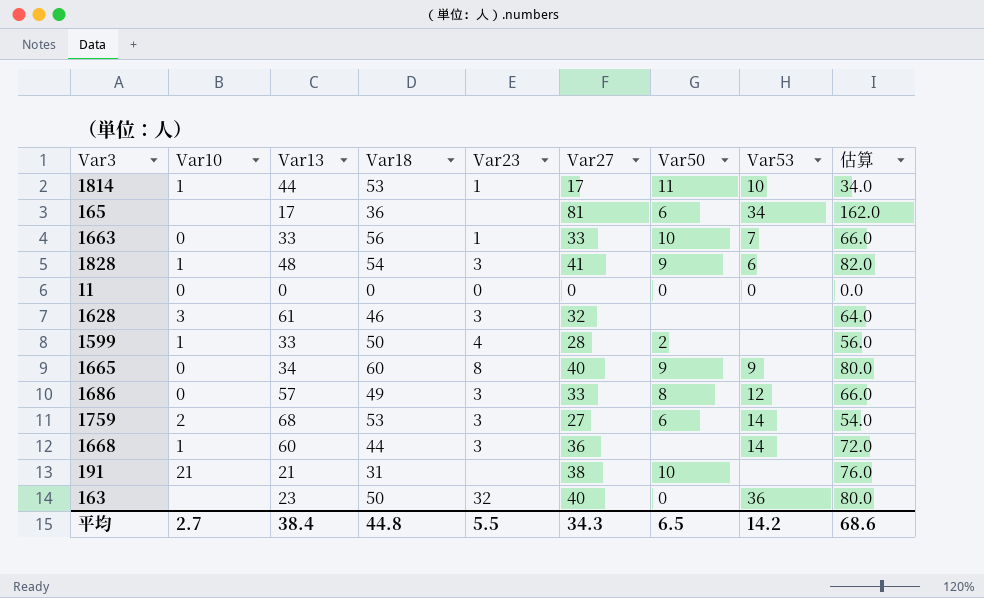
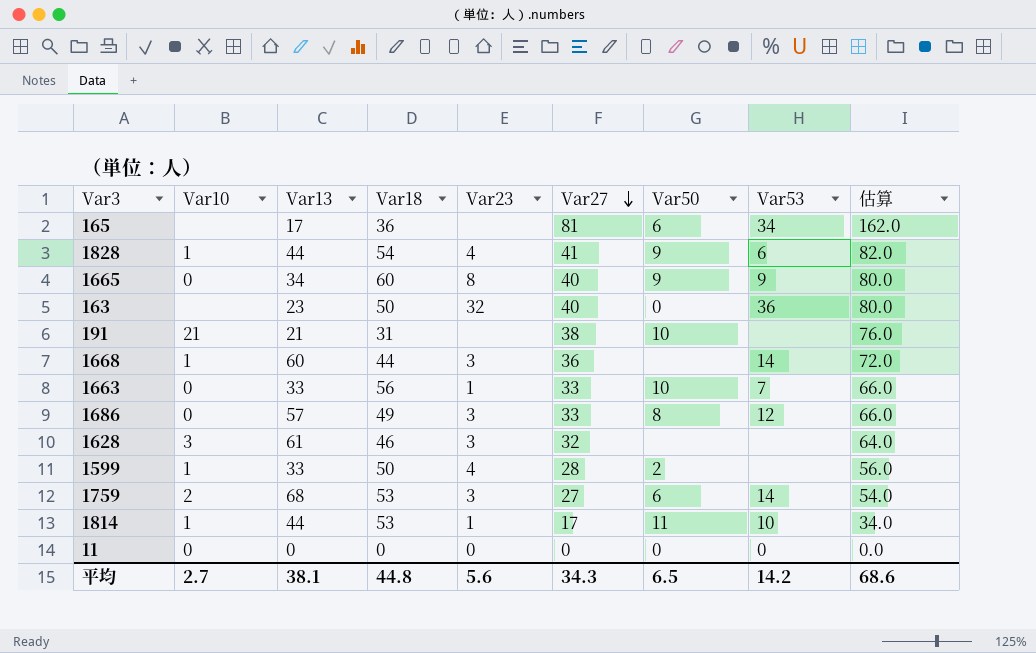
row order: none -> Var27 descending
1828 | Var13: 48 -> 44
1828 | Var23: 3 -> 4
平均 | Var13: 38.4 -> 38.1
平均 | Var23: 5.5 -> 5.6

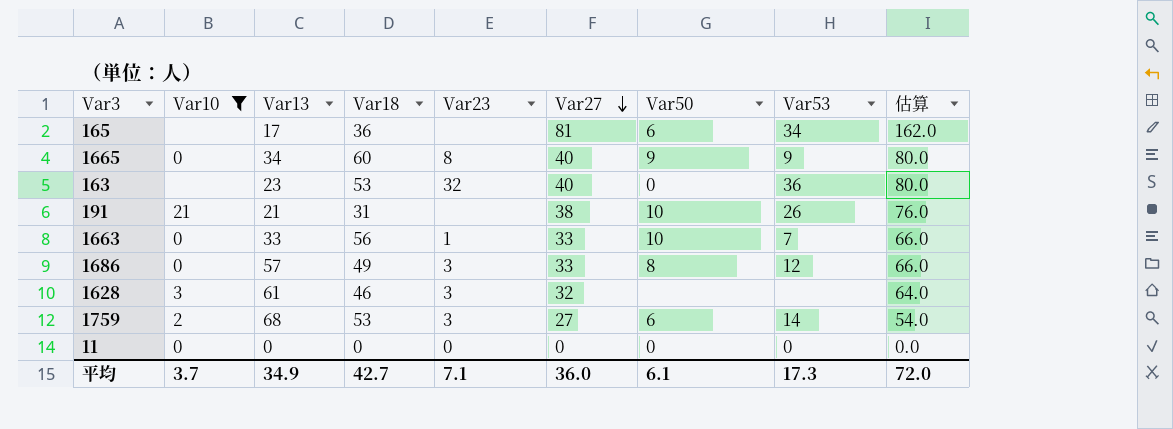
filter: none -> Var10 != 1
163 | Var18: 50 -> 53
191 | Var53: none -> 26
平均 | Var10: 2.7 -> 3.7
平均 | Var13: 38.1 -> 34.9
平均 | Var18: 44.8 -> 42.7
平均 | Var23: 5.6 -> 7.1
平均 | Var27: 34.3 -> 36.0
平均 | Var50: 6.5 -> 6.1
平均 | Var53: 14.2 -> 17.3
平均 | 估算: 68.6 -> 72.0

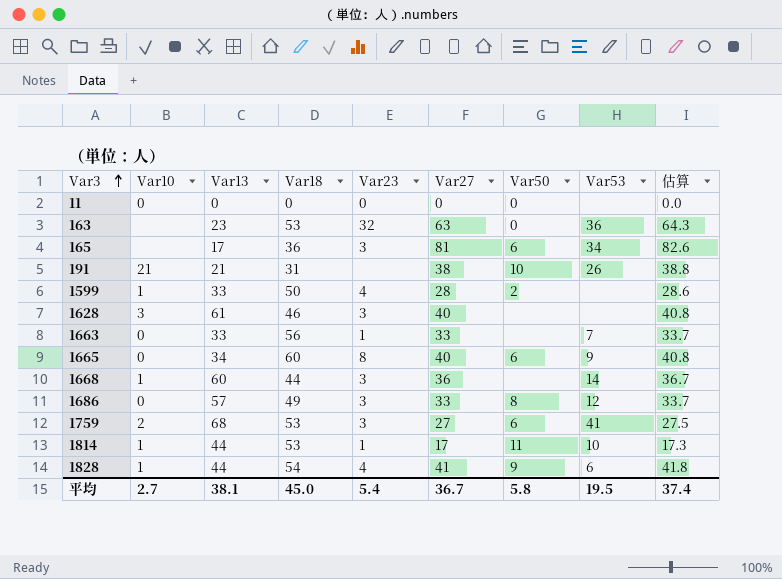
filter: Var10 != 1 -> none
row order: Var27 descending -> Var3 ascending
column 估算 | formula: [Var27] * 2 -> [Var27] * 1.02
11 | Var53: 0 -> none
163 | Var27: 40 -> 63
165 | Var23: none -> 3
1628 | Var27: 32 -> 40
1663 | Var50: 10 -> none
1665 | Var50: 9 -> 6
1759 | Var53: 14 -> 41
平均 | Var10: 3.7 -> 2.7
平均 | Var13: 34.9 -> 38.1
平均 | Var18: 42.7 -> 45.0
平均 | Var23: 7.1 -> 5.4
平均 | Var27: 36.0 -> 36.7
平均 | Var50: 6.1 -> 5.8
平均 | Var53: 17.3 -> 19.5
平均 | 估算: 72.0 -> 37.4

